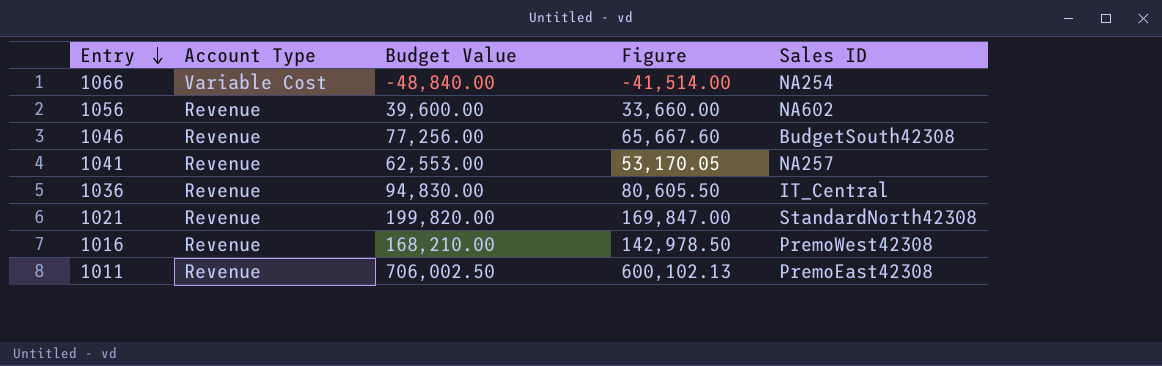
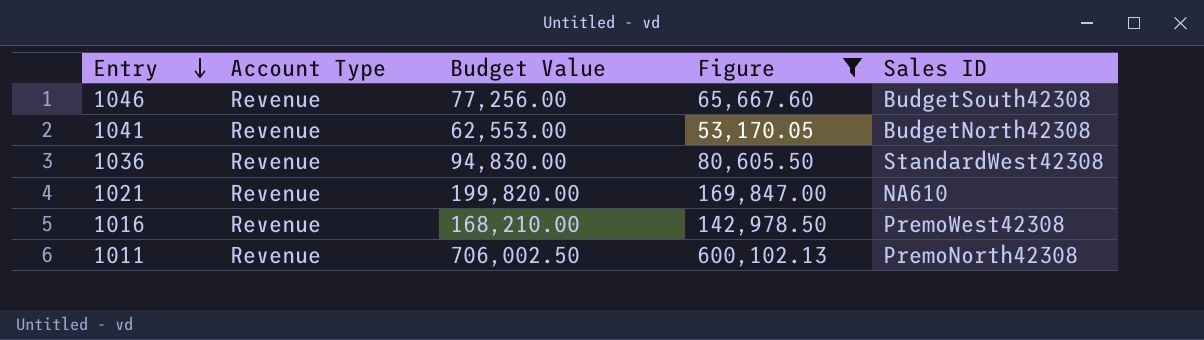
filter: none -> Figure >= 53,170.05
1041 | Sales ID: NA257 -> BudgetNorth42308
1036 | Sales ID: IT_Central -> StandardWest42308
1021 | Sales ID: StandardNorth42308 -> NA610
1011 | Sales ID: PremoEast42308 -> PremoNorth42308

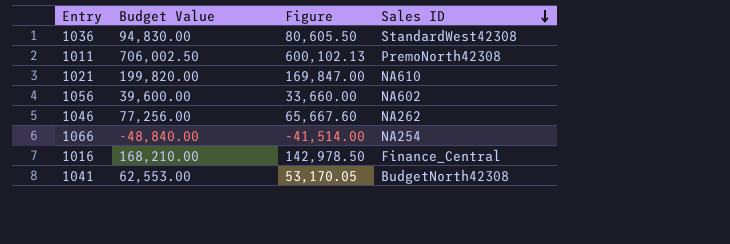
filter: Figure >= 53,170.05 -> none
row order: Entry descending -> Sales ID descending
column Account Type | position: 2 -> none
1046 | Sales ID: BudgetSouth42308 -> NA262
1016 | Sales ID: PremoWest42308 -> Finance_Central

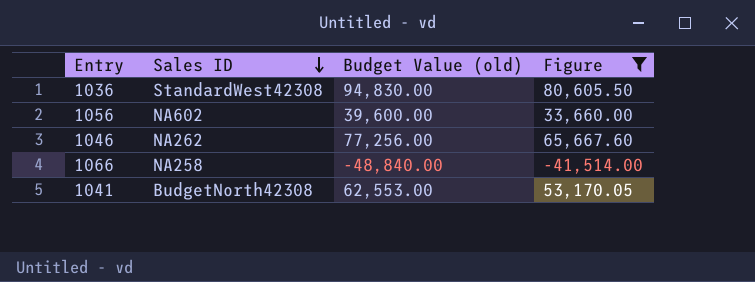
filter: none -> Figure <= 80,605.50
column Sales ID | position: 4 -> 2
column name: Budget Value -> Budget Value (old)
1066 | Sales ID: NA254 -> NA258

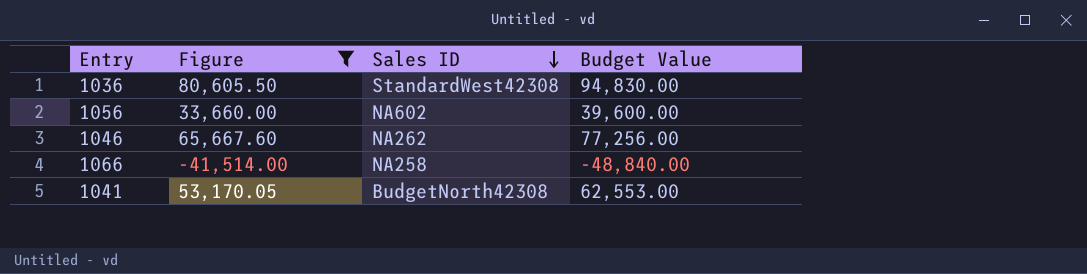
column Figure | position: 4 -> 2
column name: Budget Value (old) -> Budget Value

